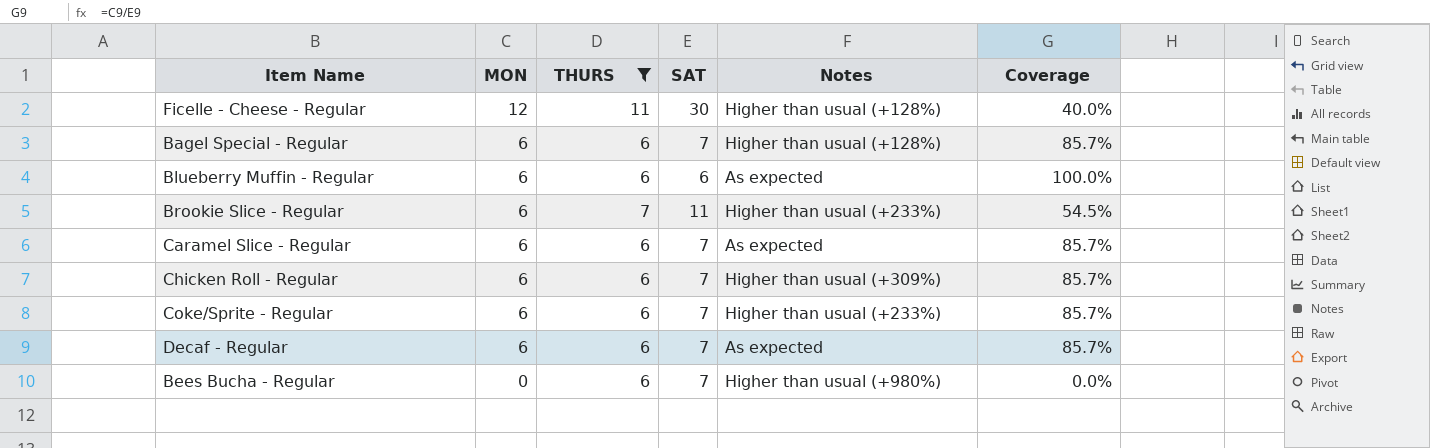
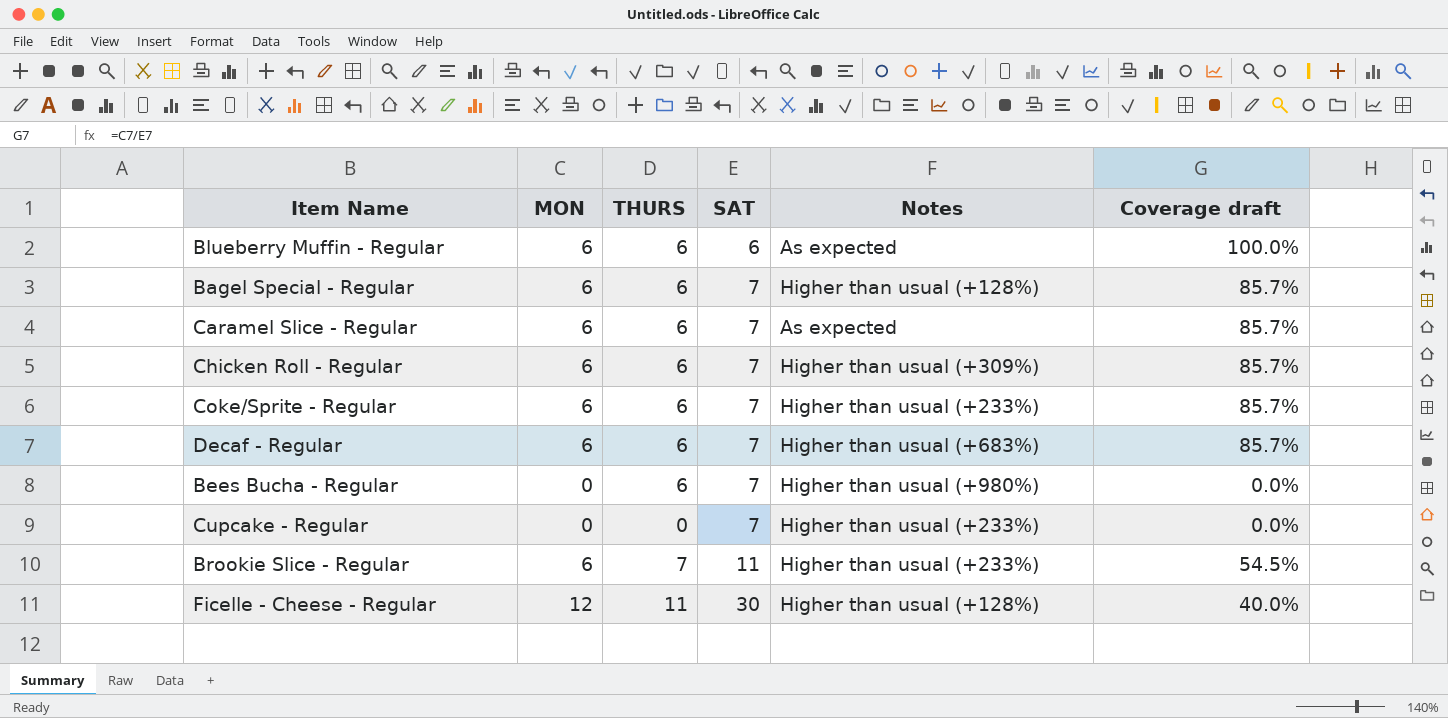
filter: THURS != 0 -> none
row order: MON descending -> SAT ascending
column name: Coverage -> Coverage draft
Decaf - Regular | Notes: As expected -> Higher than usual (+683%)

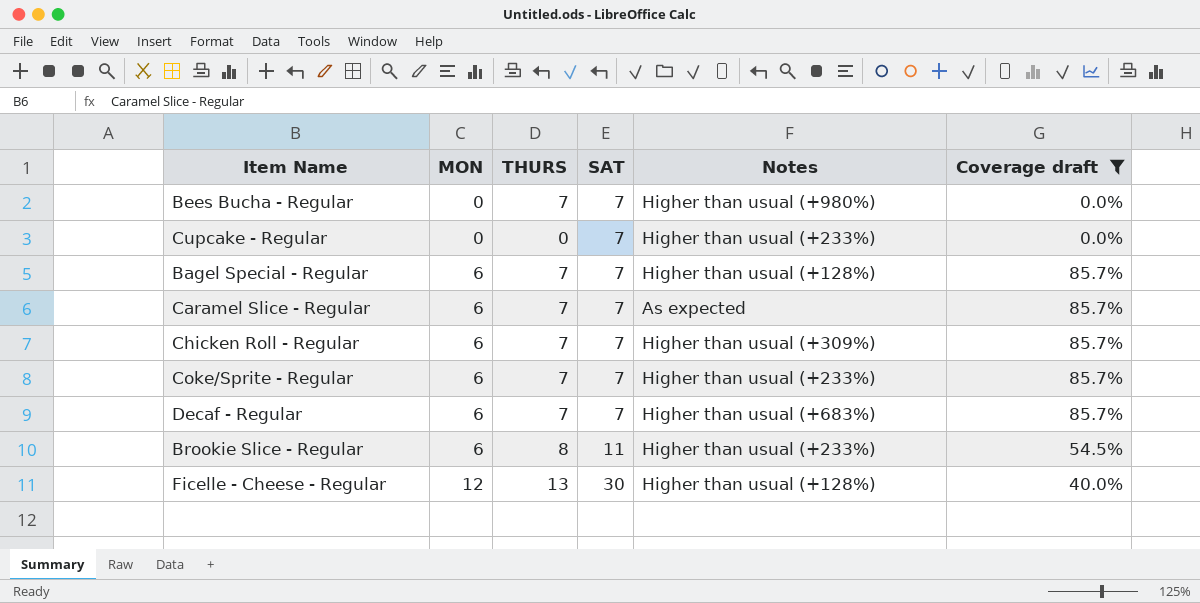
filter: none -> Coverage draft != 100.0%
row order: SAT ascending -> MON ascending
Bees Bucha - Regular | THURS: 6 -> 7
Bagel Special - Regular | THURS: 6 -> 7
Caramel Slice - Regular | THURS: 6 -> 7
Chicken Roll - Regular | THURS: 6 -> 7
Coke/Sprite - Regular | THURS: 6 -> 7
Decaf - Regular | THURS: 6 -> 7
Brookie Slice - Regular | THURS: 7 -> 8
Ficelle - Cheese - Regular | THURS: 11 -> 13

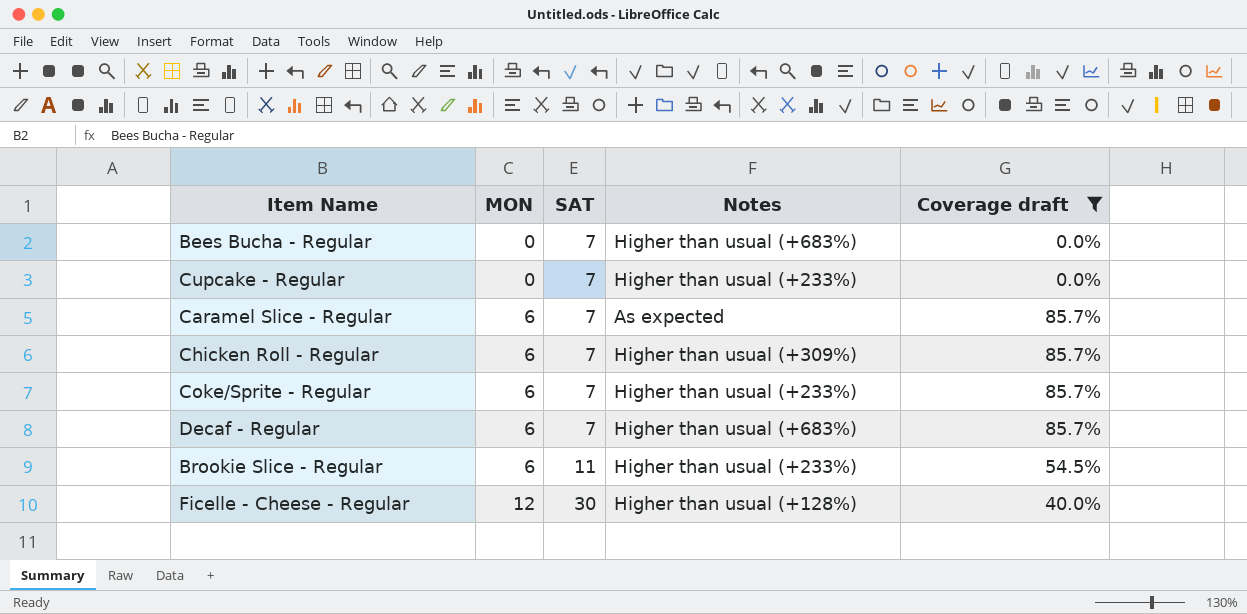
column THURS | position: 3 -> none
row Bagel Special - Regular: 6 | 7 | 7 | Higher than usual (+128%) | 85.7% -> none
Bees Bucha - Regular | Notes: Higher than usual (+980%) -> Higher than usual (+683%)

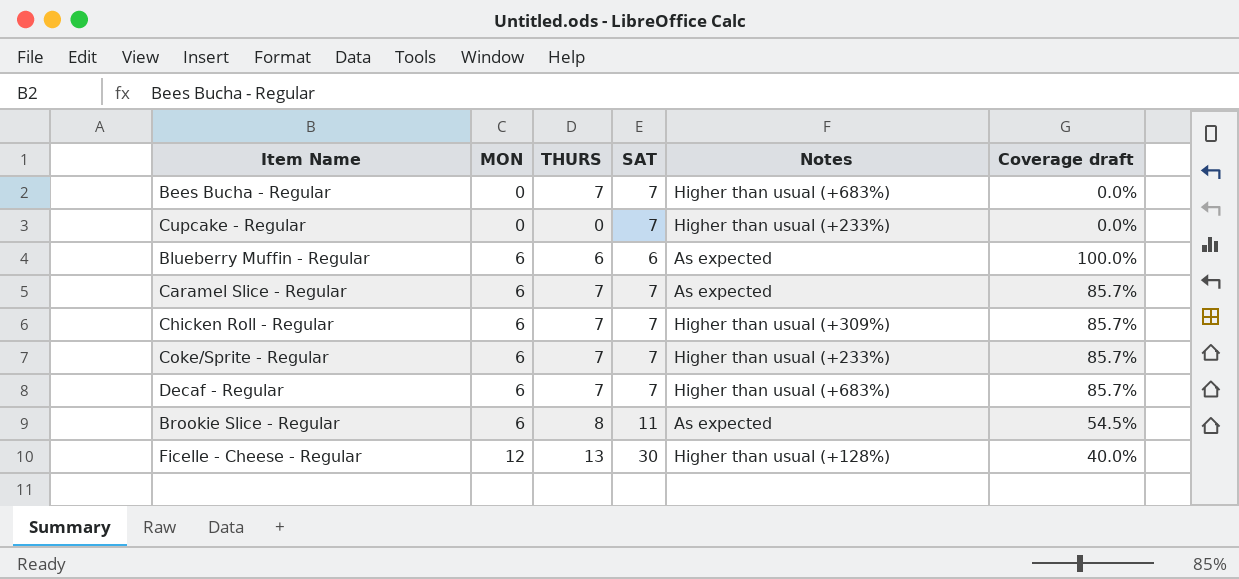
filter: Coverage draft != 100.0% -> none
column THURS | position: none -> 3
Brookie Slice - Regular | Notes: Higher than usual (+233%) -> As expected

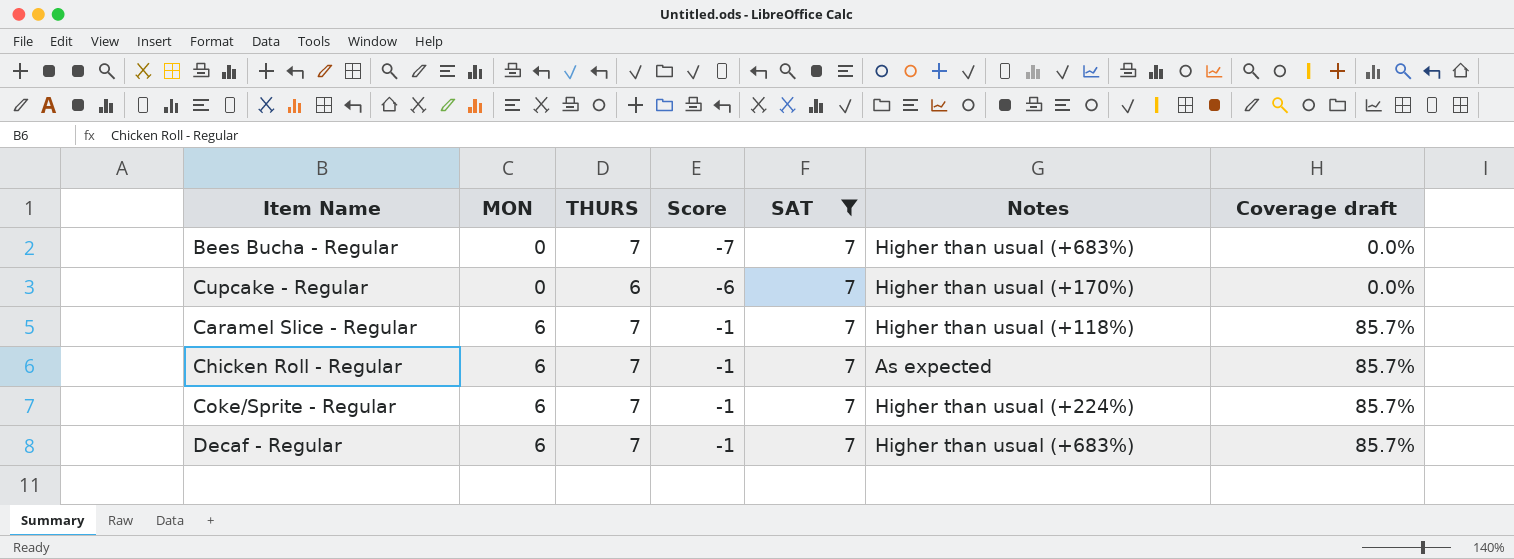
filter: none -> SAT = 7
column Score | formula: none -> [MON] - [THURS]
Cupcake - Regular | THURS: 0 -> 6
Cupcake - Regular | Notes: Higher than usual (+233%) -> Higher than usual (+170%)
Caramel Slice - Regular | Notes: As expected -> Higher than usual (+118%)
Chicken Roll - Regular | Notes: Higher than usual (+309%) -> As expected
Coke/Sprite - Regular | Notes: Higher than usual (+233%) -> Higher than usual (+224%)

